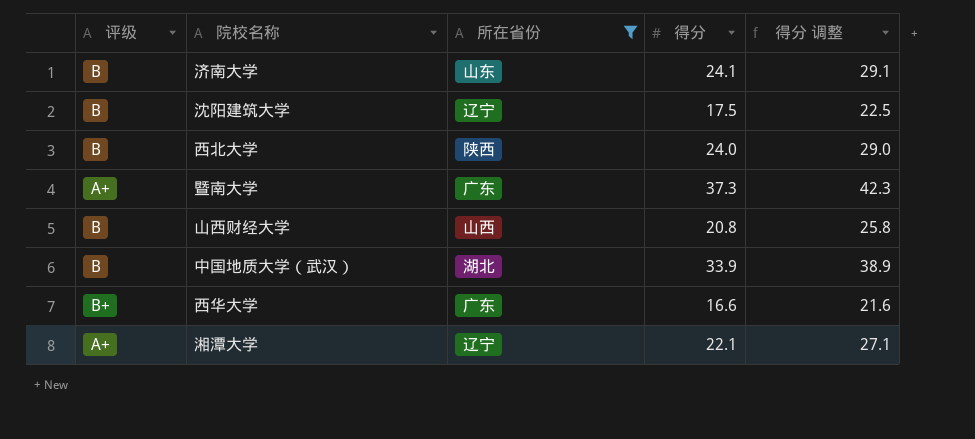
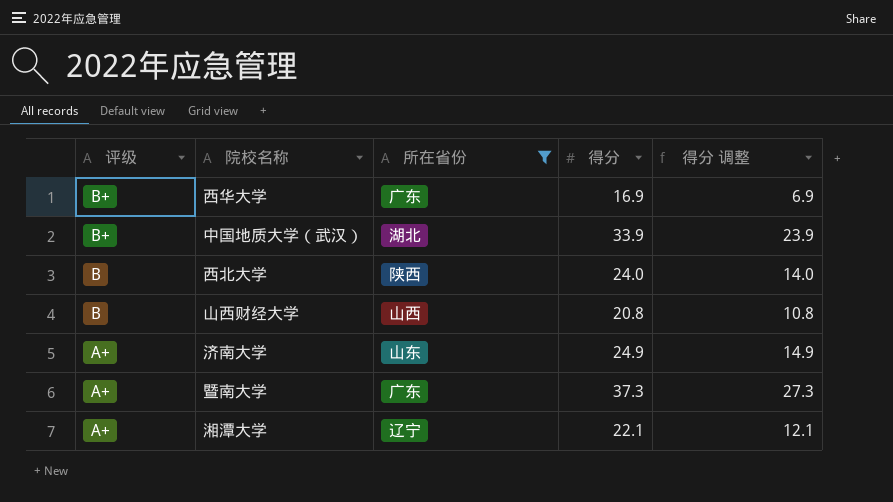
row order: none -> 评级 descending
column 得分 调整 | formula: [得分] + 5 -> [得分] - 10
row 沈阳建筑大学: B | 辽宁 | 17.5 | 22.5 -> none
西华大学 | 得分: 16.6 -> 16.9
中国地质大学（武汉） | 评级: B -> B+
济南大学 | 评级: B -> A+
济南大学 | 得分: 24.1 -> 24.9

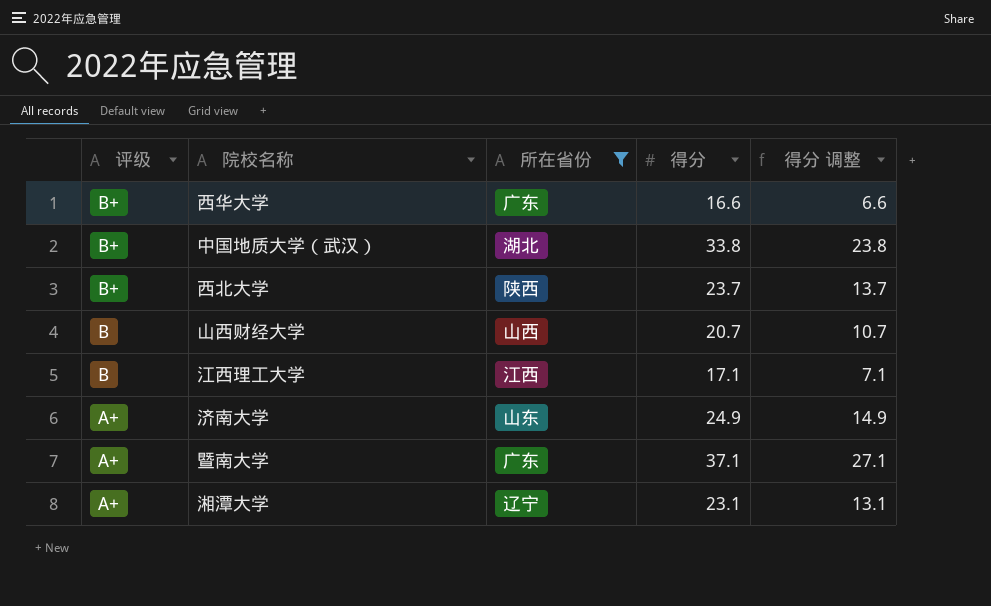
西华大学 | 得分: 16.9 -> 16.6
西华大学 | 得分 调整: 6.9 -> 6.6
中国地质大学（武汉） | 得分: 33.9 -> 33.8
中国地质大学（武汉） | 得分 调整: 23.9 -> 23.8
西北大学 | 评级: B -> B+
西北大学 | 得分: 24.0 -> 23.7
西北大学 | 得分 调整: 14.0 -> 13.7
山西财经大学 | 得分: 20.8 -> 20.7
山西财经大学 | 得分 调整: 10.8 -> 10.7
row 江西理工大学: none -> B | 江西 | 17.1 | 7.1
暨南大学 | 得分: 37.3 -> 37.1
暨南大学 | 得分 调整: 27.3 -> 27.1
湘潭大学 | 得分: 22.1 -> 23.1
湘潭大学 | 得分 调整: 12.1 -> 13.1

